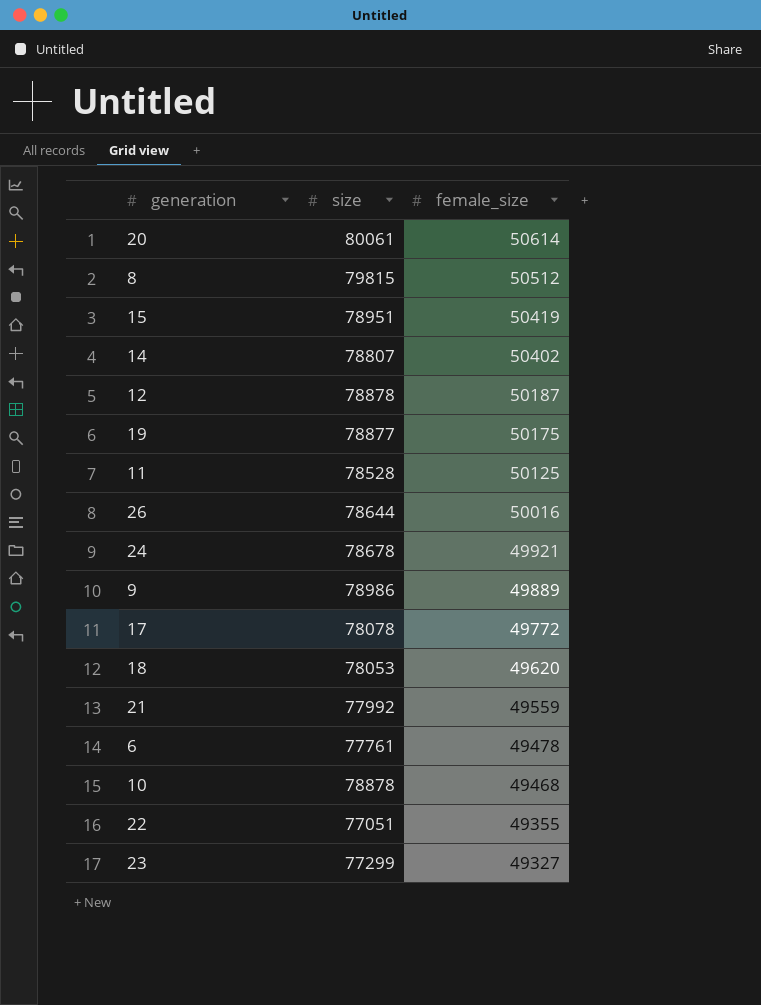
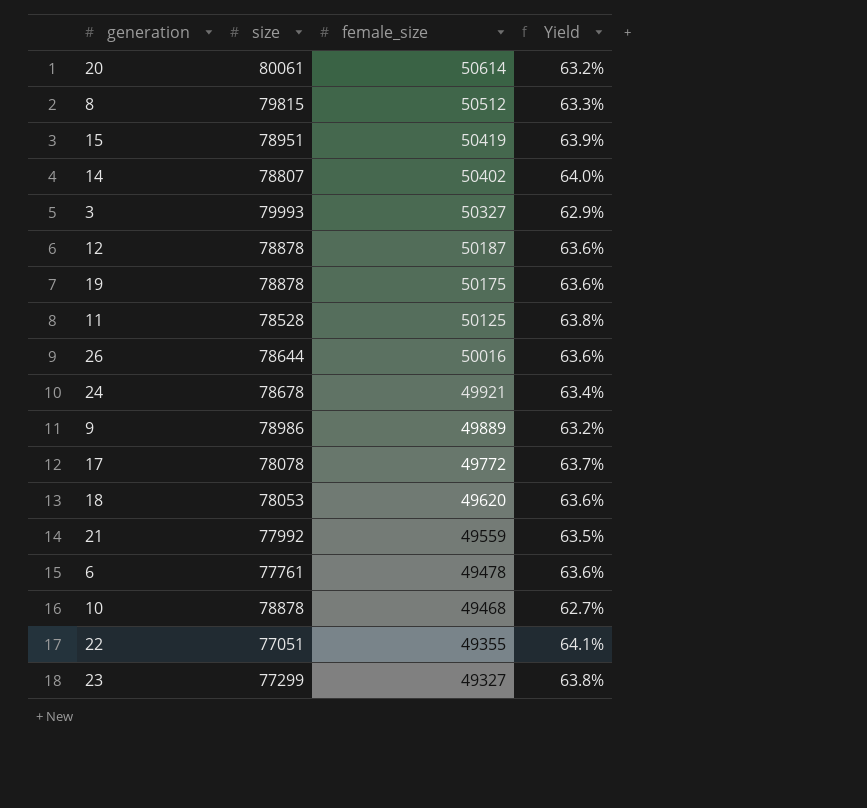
column Yield | formula: none -> [female_size] / [size]
row 3: none -> 79993 | 50327 | 62.9%
19 | size: 78877 -> 78878

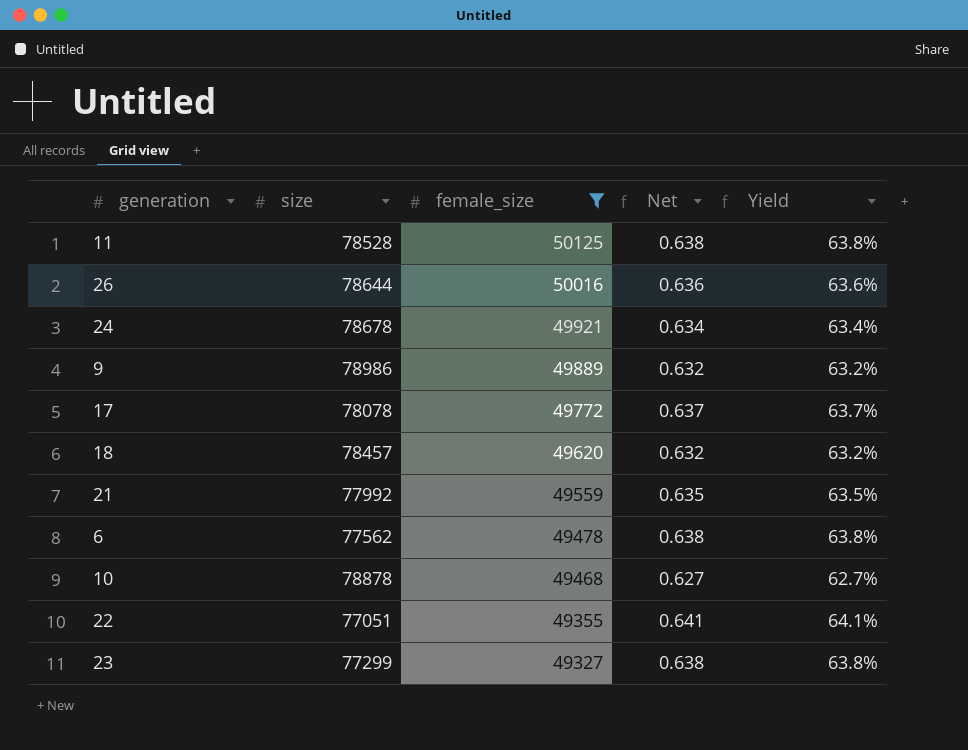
filter: none -> female_size <= 50125
column Net | formula: none -> [female_size] / [size]
18 | size: 78053 -> 78457
18 | Yield: 63.6% -> 63.2%
6 | size: 77761 -> 77562
6 | Yield: 63.6% -> 63.8%

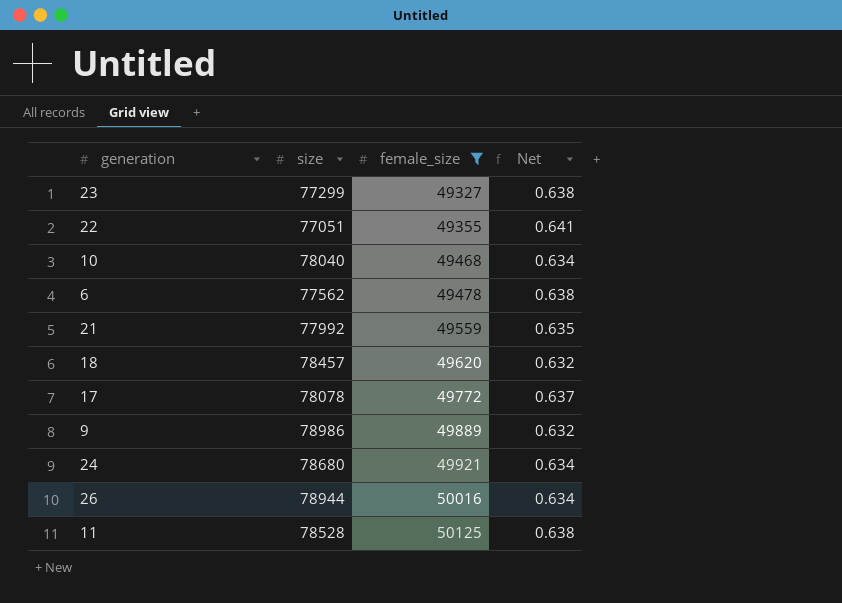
row order: female_size descending -> female_size ascending
column Yield | formula: [female_size] / [size] -> none
10 | size: 78878 -> 78040
10 | Net: 0.627 -> 0.634
24 | size: 78678 -> 78680
26 | size: 78644 -> 78944
26 | Net: 0.636 -> 0.634

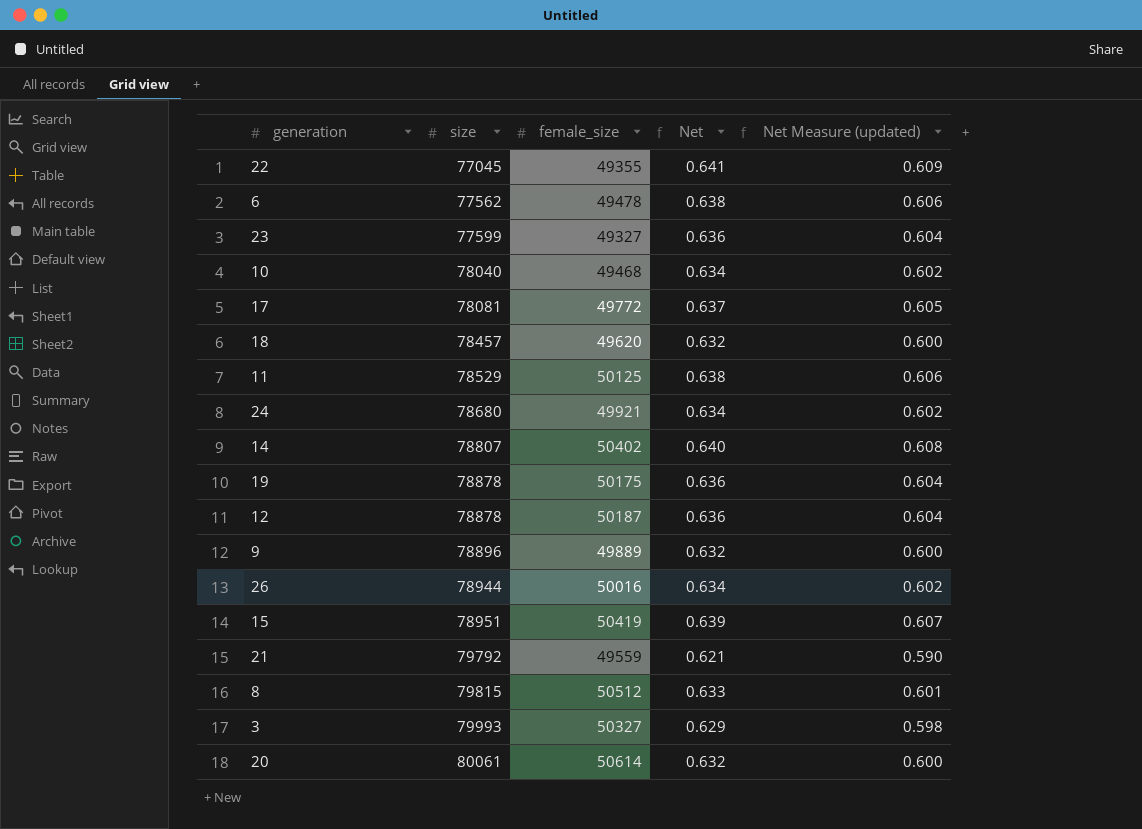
filter: female_size <= 50125 -> none
row order: female_size ascending -> size ascending
column Net Measure (updated) | formula: none -> [Net] * 0.95
22 | size: 77051 -> 77045
23 | size: 77299 -> 77599
23 | Net: 0.638 -> 0.636
17 | size: 78078 -> 78081
11 | size: 78528 -> 78529
9 | size: 78986 -> 78896
21 | size: 77992 -> 79792
21 | Net: 0.635 -> 0.621

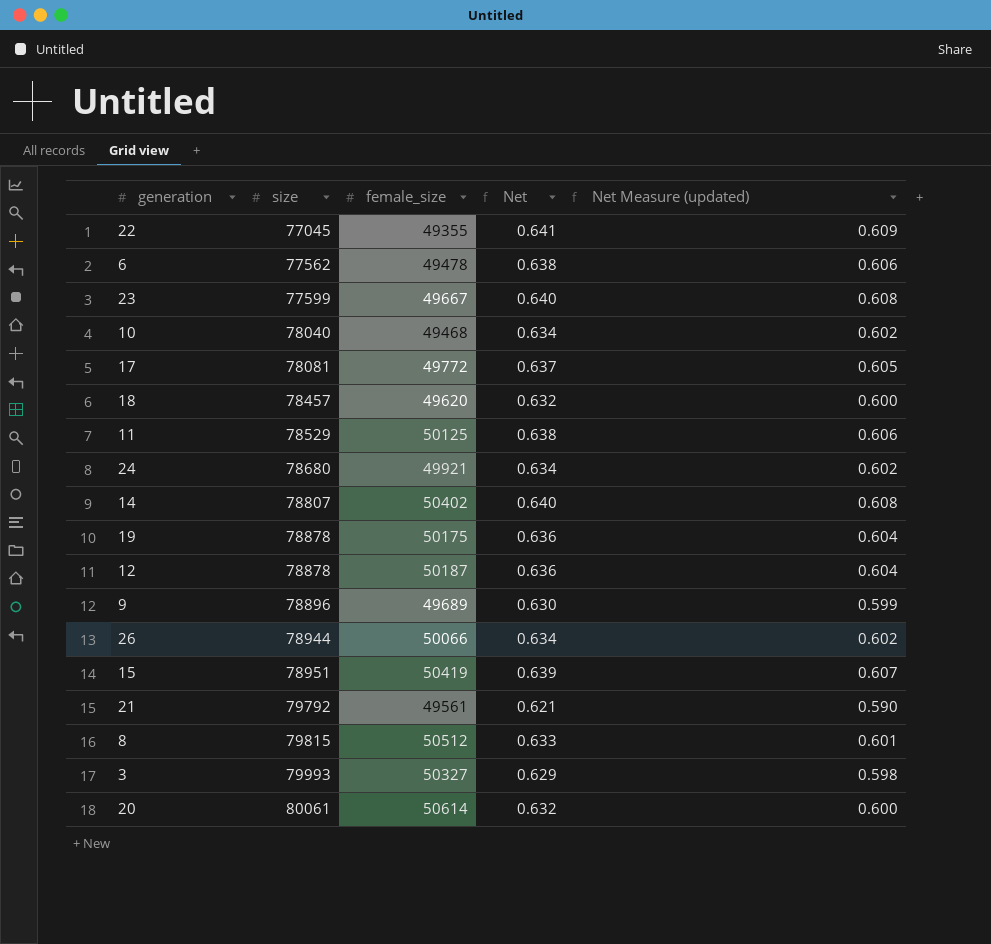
23 | female_size: 49327 -> 49667
23 | Net: 0.636 -> 0.640
23 | Net Measure (updated): 0.604 -> 0.608
9 | female_size: 49889 -> 49689
9 | Net: 0.632 -> 0.630
9 | Net Measure (updated): 0.600 -> 0.599
26 | female_size: 50016 -> 50066
21 | female_size: 49559 -> 49561

